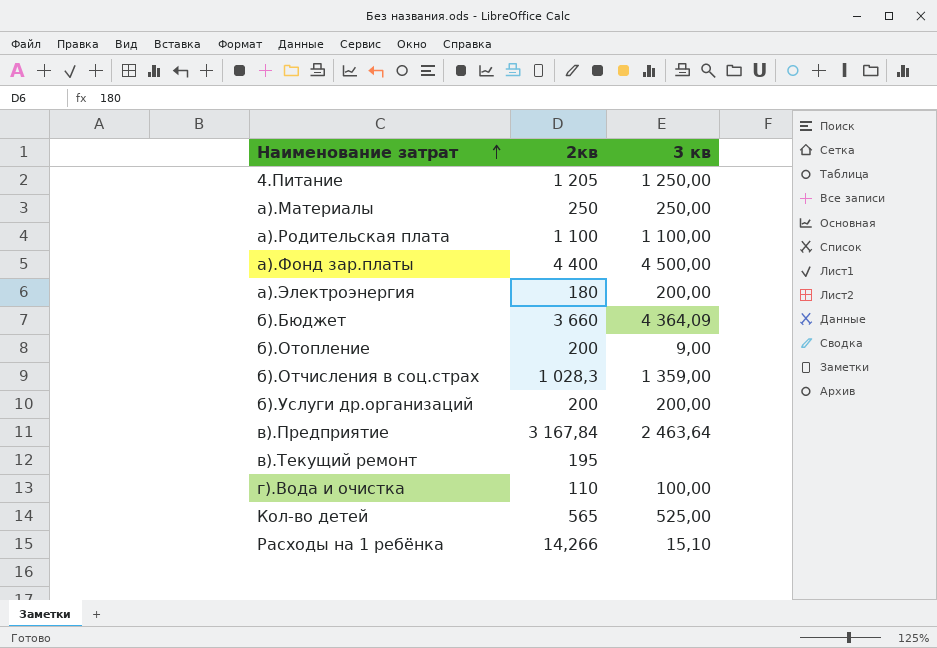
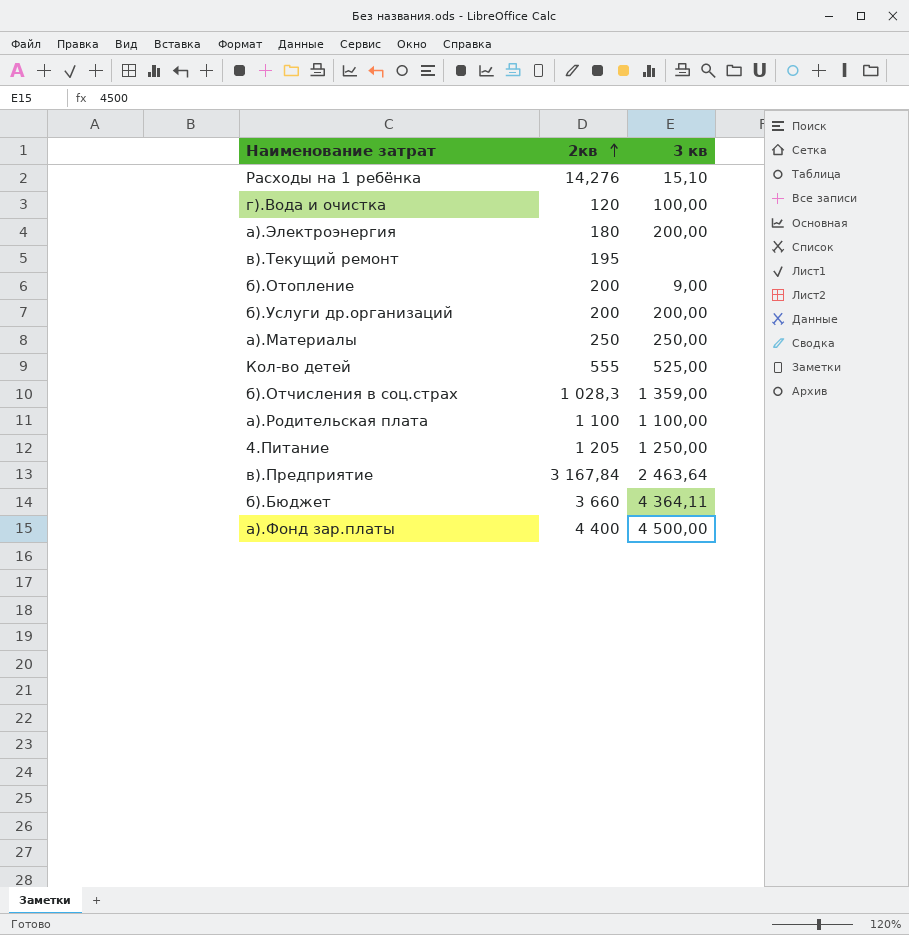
row order: Наименование затрат ascending -> 2кв ascending
Расходы на 1 ребёнка | 2кв: 14,266 -> 14,276
г).Вода и очистка | 2кв: 110 -> 120
Кол-во детей | 2кв: 565 -> 555
б).Бюджет | 3 кв: 4 364,09 -> 4 364,11

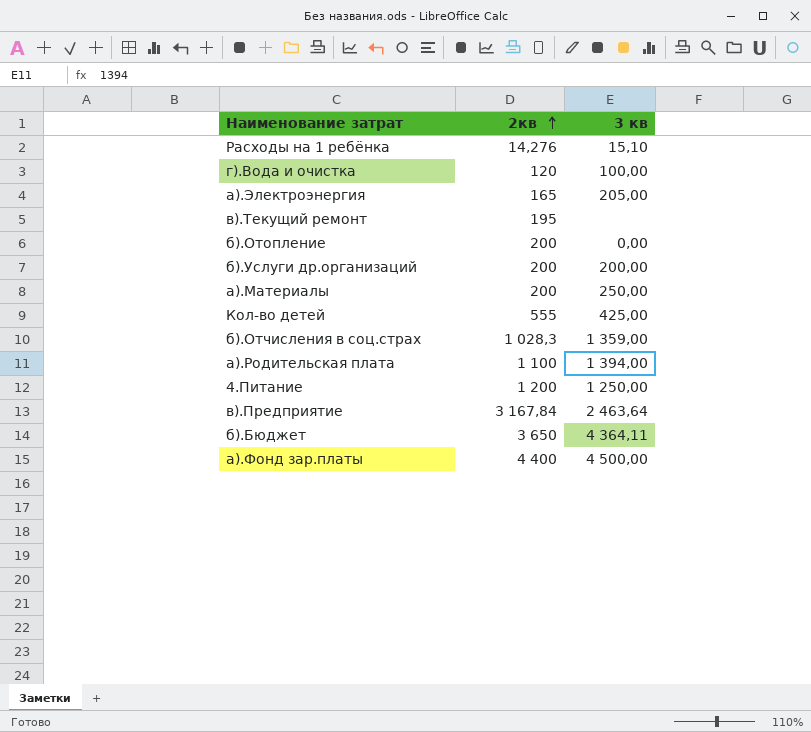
а).Электроэнергия | 2кв: 180 -> 165
а).Электроэнергия | 3 кв: 200,00 -> 205,00
б).Отопление | 3 кв: 9,00 -> 0,00
а).Материалы | 2кв: 250 -> 200
Кол-во детей | 3 кв: 525,00 -> 425,00
а).Родительская плата | 3 кв: 1 100,00 -> 1 394,00
4.Питание | 2кв: 1 205 -> 1 200
б).Бюджет | 2кв: 3 660 -> 3 650

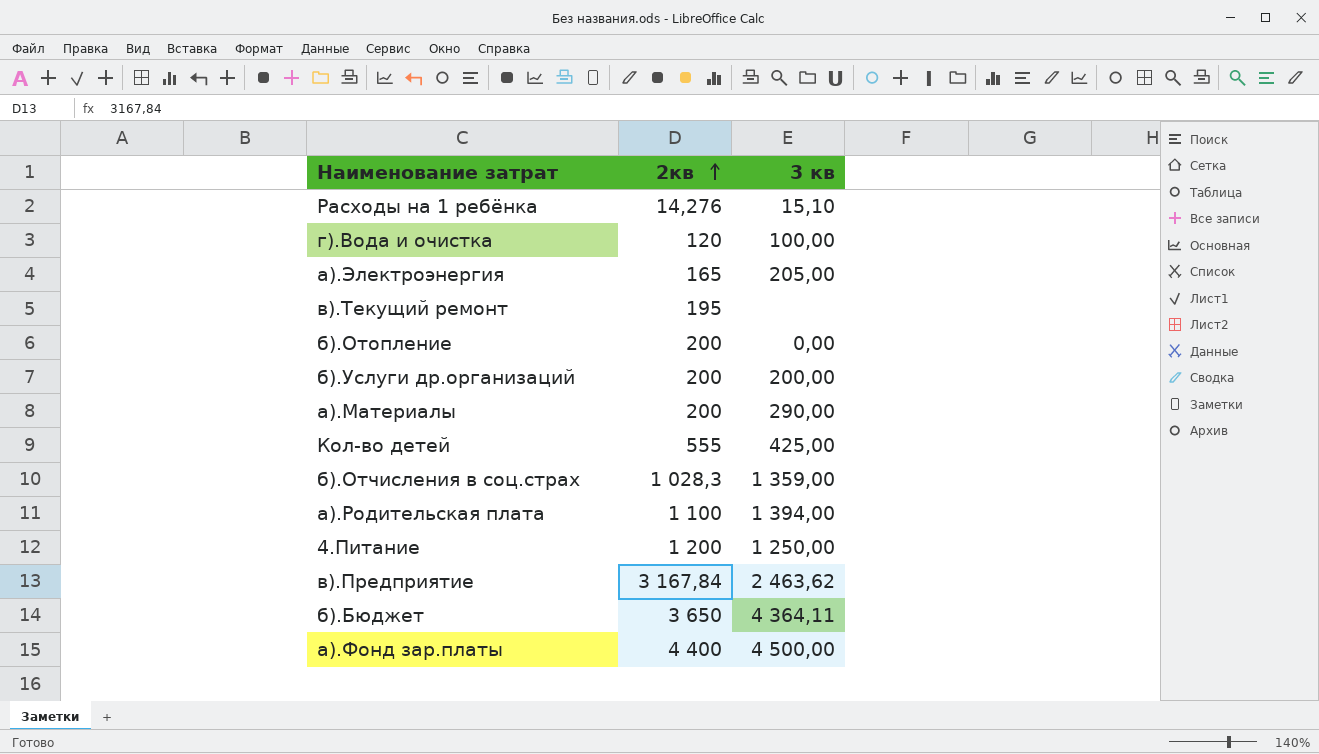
а).Материалы | 3 кв: 250,00 -> 290,00
в).Предприятие | 3 кв: 2 463,64 -> 2 463,62

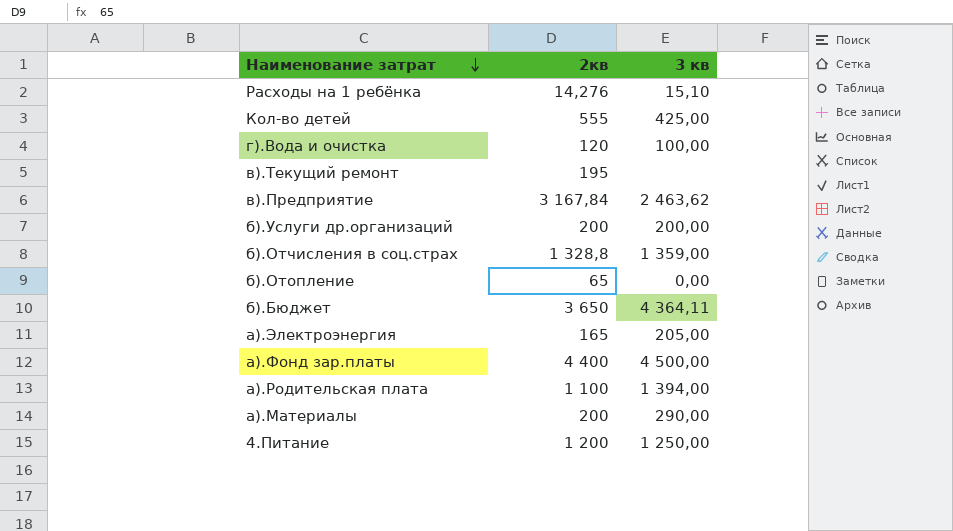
row order: 2кв ascending -> Наименование затрат descending
б).Отчисления в соц.страх | 2кв: 1 028,3 -> 1 328,8
б).Отопление | 2кв: 200 -> 65

